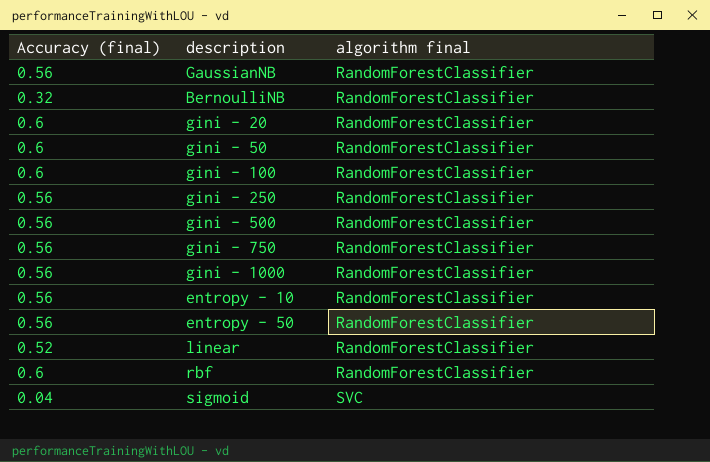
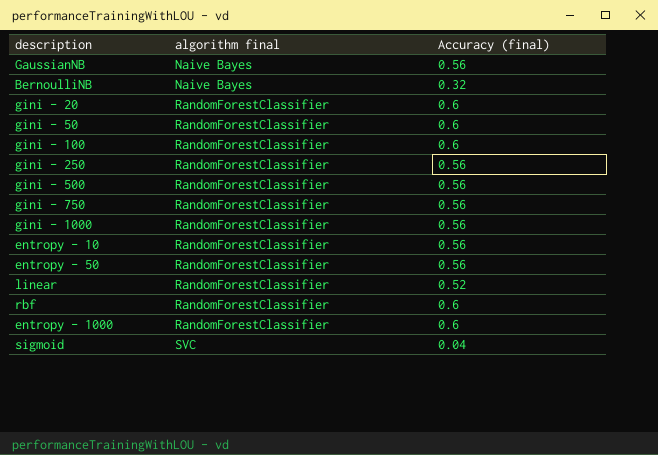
column Accuracy (final) | position: 1 -> 3
GaussianNB | algorithm final: RandomForestClassifier -> Naive Bayes
BernoulliNB | algorithm final: RandomForestClassifier -> Naive Bayes
row entropy - 1000: none -> RandomForestClassifier | 0.6

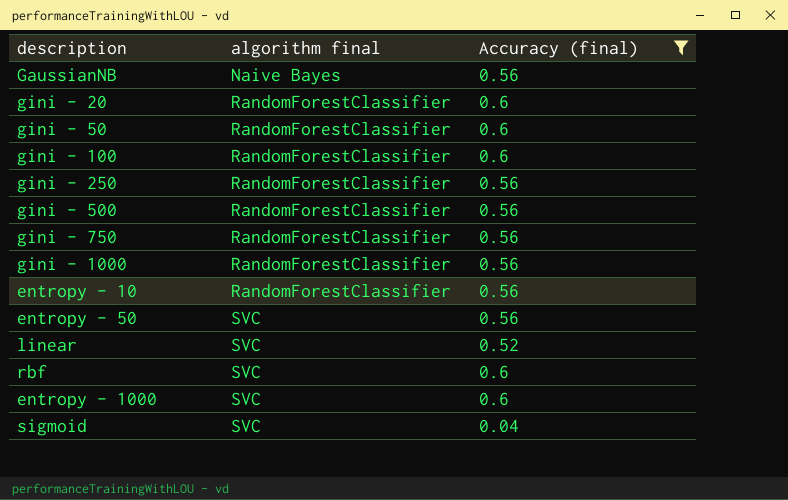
filter: none -> Accuracy (final) != 0.32
entropy - 50 | algorithm final: RandomForestClassifier -> SVC
linear | algorithm final: RandomForestClassifier -> SVC
rbf | algorithm final: RandomForestClassifier -> SVC
entropy - 1000 | algorithm final: RandomForestClassifier -> SVC

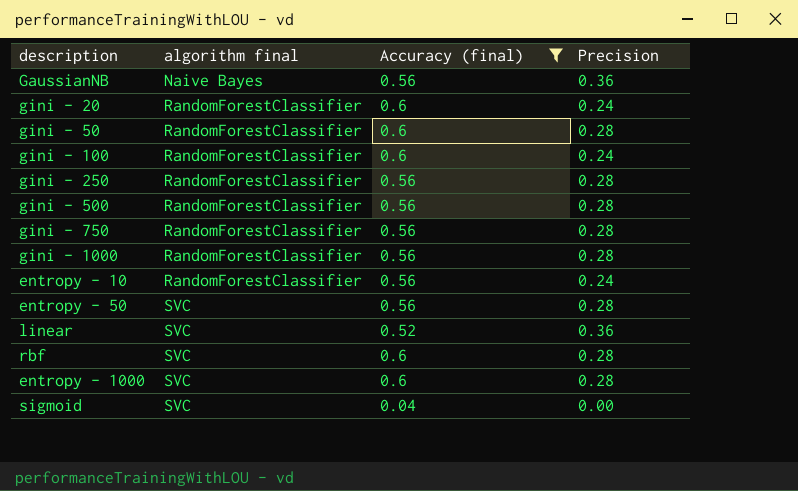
column Precision | position: none -> 4

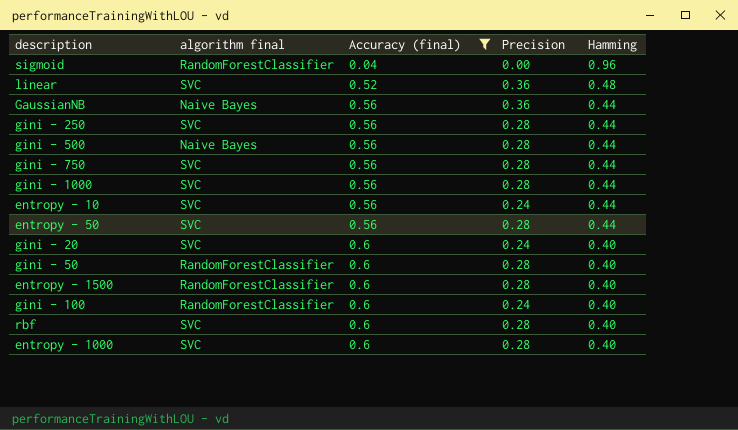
row order: algorithm final ascending -> Accuracy (final) ascending
column Hamming | position: none -> 5
sigmoid | algorithm final: SVC -> RandomForestClassifier
gini - 250 | algorithm final: RandomForestClassifier -> SVC
gini - 500 | algorithm final: RandomForestClassifier -> Naive Bayes
gini - 750 | algorithm final: RandomForestClassifier -> SVC
gini - 1000 | algorithm final: RandomForestClassifier -> SVC
entropy - 10 | algorithm final: RandomForestClassifier -> SVC
gini - 20 | algorithm final: RandomForestClassifier -> SVC
row entropy - 1500: none -> RandomForestClassifier | 0.6 | 0.28 | 0.40

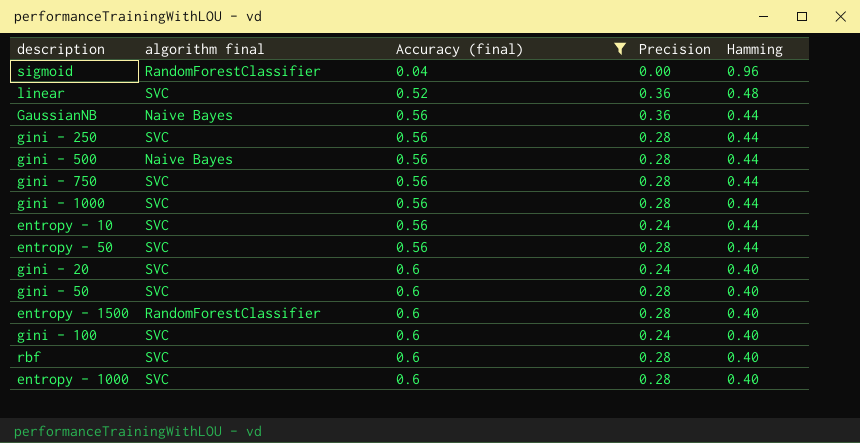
gini - 50 | algorithm final: RandomForestClassifier -> SVC
gini - 100 | algorithm final: RandomForestClassifier -> SVC

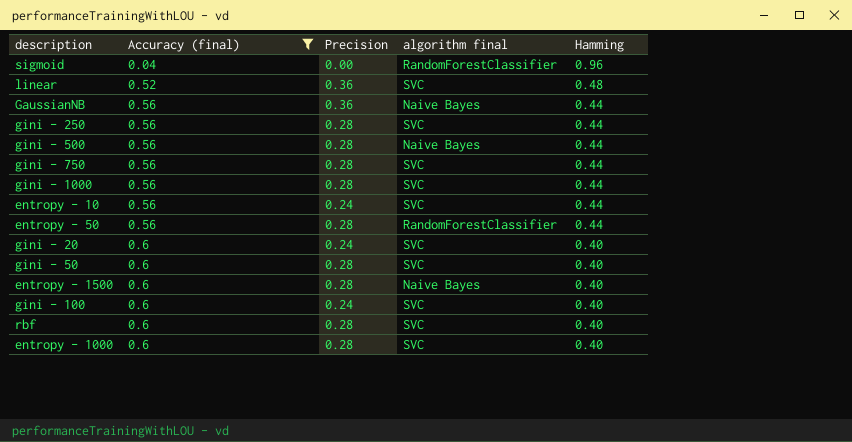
column algorithm final | position: 2 -> 4
entropy - 50 | algorithm final: SVC -> RandomForestClassifier
entropy - 1500 | algorithm final: RandomForestClassifier -> Naive Bayes

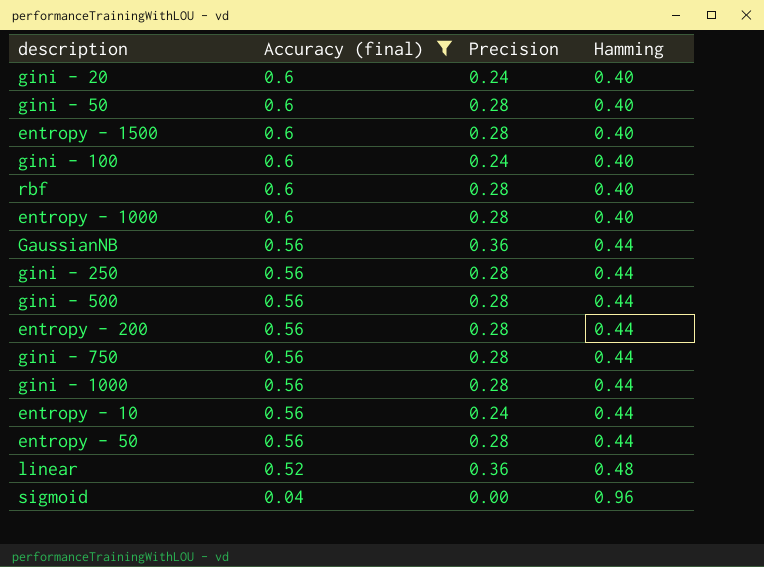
row order: Accuracy (final) ascending -> Accuracy (final) descending
column algorithm final | position: 4 -> none
row entropy - 200: none -> 0.56 | 0.28 | 0.44

